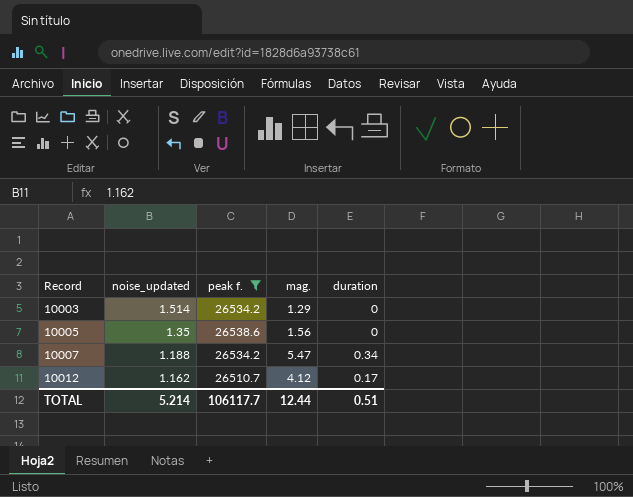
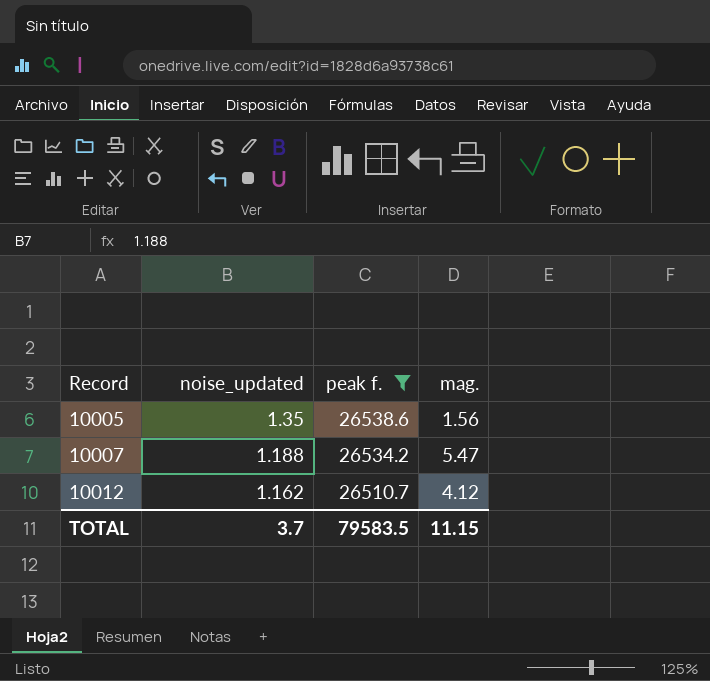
column duration | position: 5 -> none
row 10003: 1.514 | 26534.2 | 1.29 | 0 -> none
TOTAL | noise_updated: 5.214 -> 3.7
TOTAL | peak f.: 106117.7 -> 79583.5
TOTAL | mag.: 12.44 -> 11.15

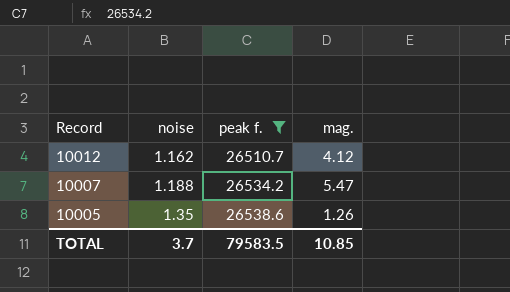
row order: Record ascending -> Record descending
column name: noise_updated -> noise
10005 | mag.: 1.56 -> 1.26
TOTAL | mag.: 11.15 -> 10.85

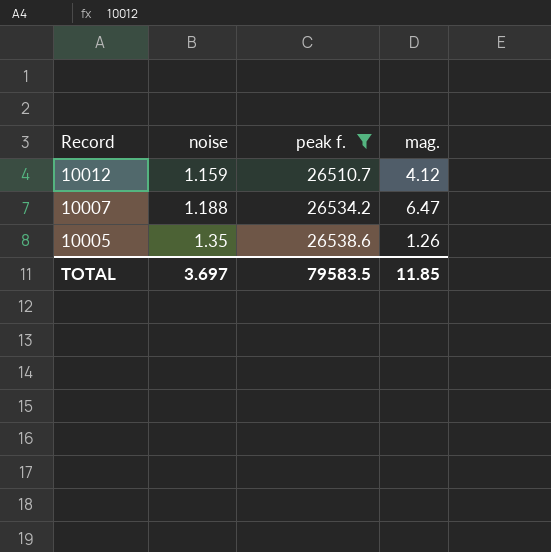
10012 | noise: 1.162 -> 1.159
10007 | mag.: 5.47 -> 6.47
TOTAL | noise: 3.7 -> 3.697
TOTAL | mag.: 10.85 -> 11.85

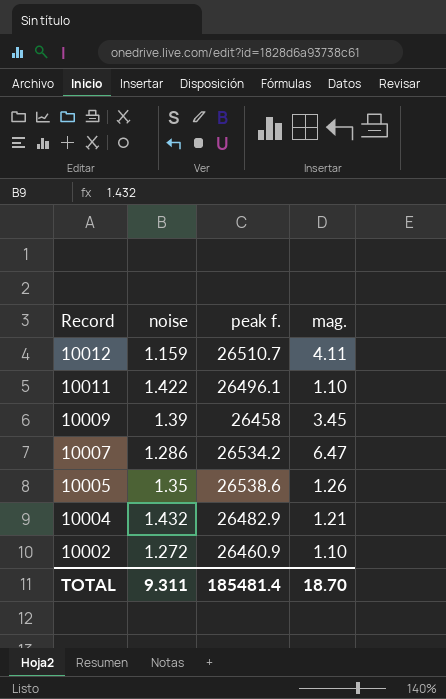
filter: peak f. >= 26510.7 -> none
10012 | mag.: 4.12 -> 4.11
10007 | noise: 1.188 -> 1.286
TOTAL | noise: 3.697 -> 9.311
TOTAL | peak f.: 79583.5 -> 185481.4
TOTAL | mag.: 11.85 -> 18.70

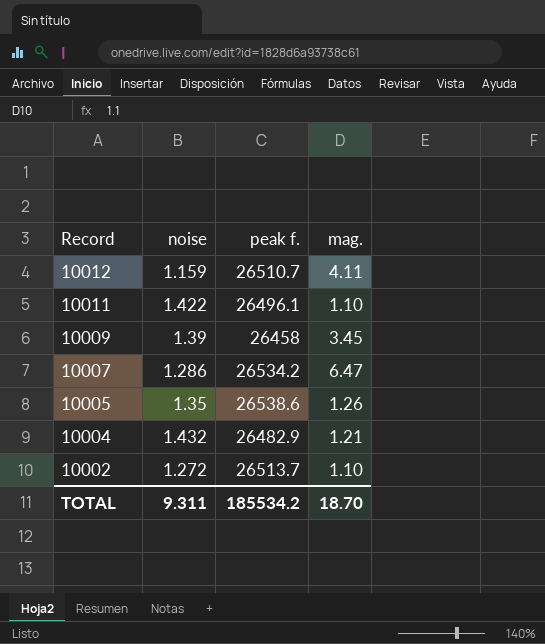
10002 | peak f.: 26460.9 -> 26513.7
TOTAL | peak f.: 185481.4 -> 185534.2

